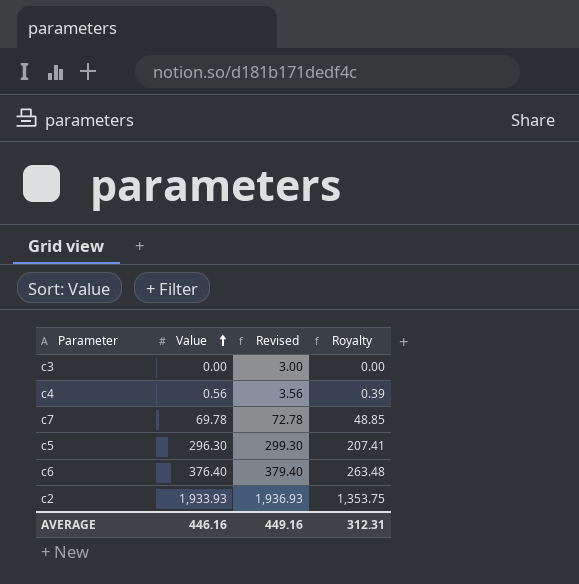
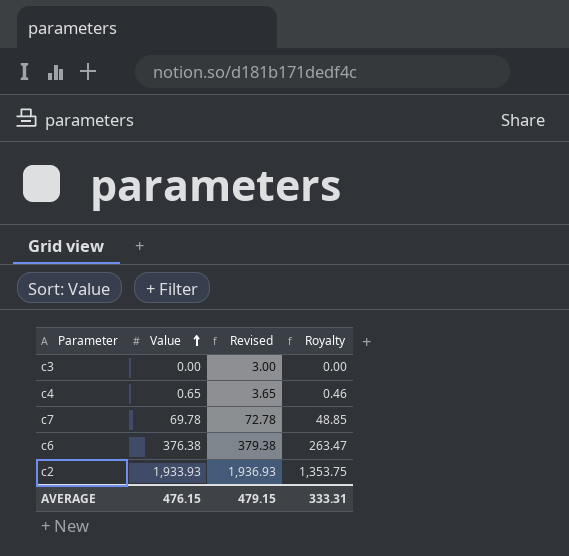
row c5: 296.30 | 299.30 | 207.41 -> none
c4 | Value: 0.56 -> 0.65
c4 | Revised: 3.56 -> 3.65
c4 | Royalty: 0.39 -> 0.46
c6 | Value: 376.40 -> 376.38
c6 | Revised: 379.40 -> 379.38
c6 | Royalty: 263.48 -> 263.47
AVERAGE | Value: 446.16 -> 476.15
AVERAGE | Revised: 449.16 -> 479.15
AVERAGE | Royalty: 312.31 -> 333.31

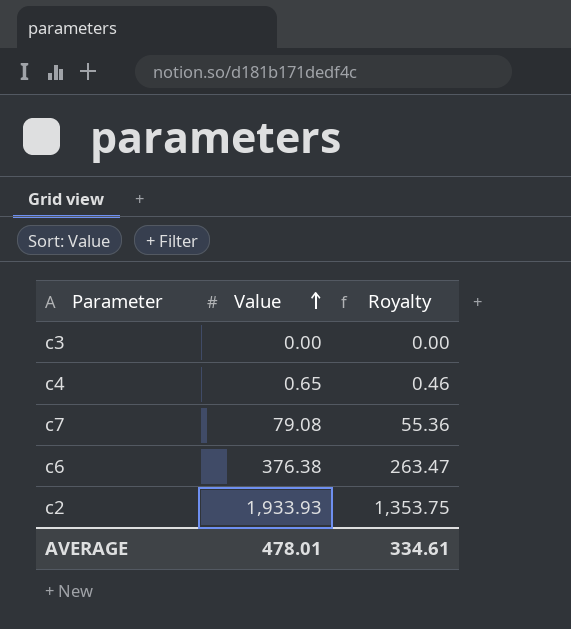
column Revised | formula: [Value] + 3 -> none
c7 | Value: 69.78 -> 79.08
c7 | Royalty: 48.85 -> 55.36
AVERAGE | Value: 476.15 -> 478.01
AVERAGE | Royalty: 333.31 -> 334.61

